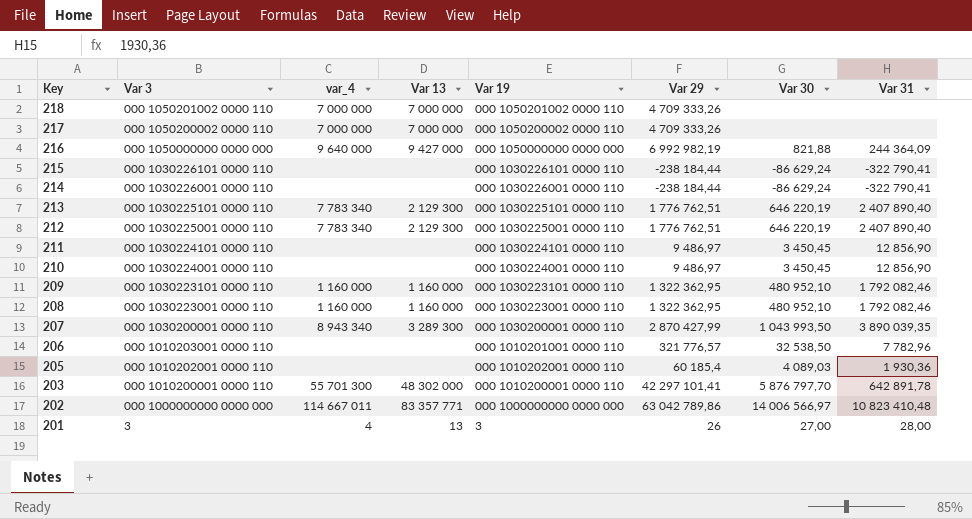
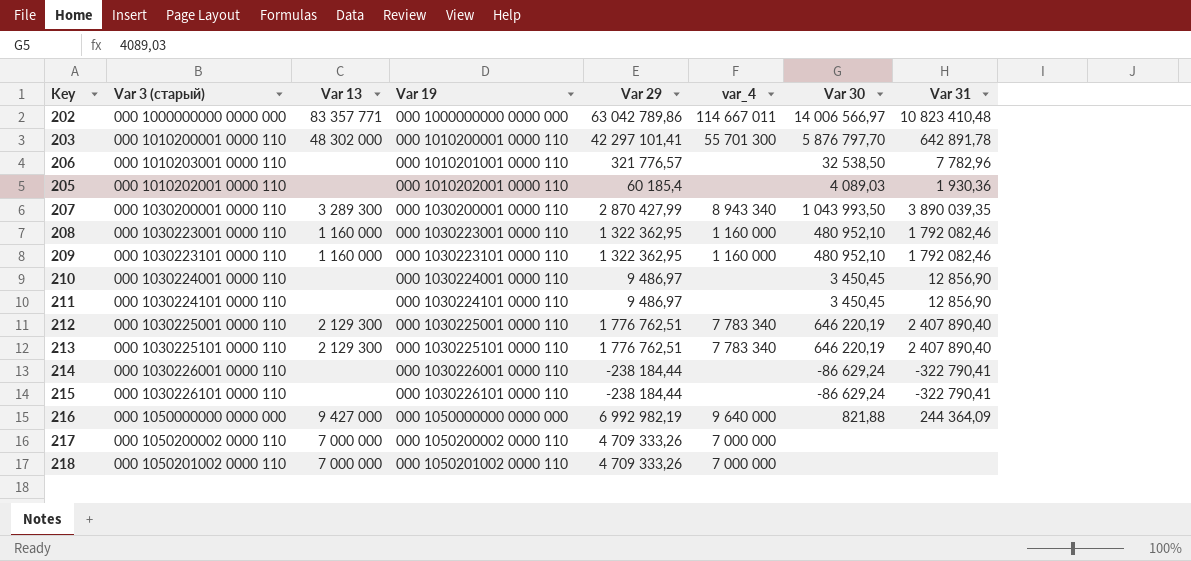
row order: Key descending -> Var 19 ascending
column name: Var 3 -> Var 3 (старый)
column var_4 | position: 3 -> 6
row 201: 3 | 4 | 13 | 3 | 26 | 27,00 | 28,00 -> none

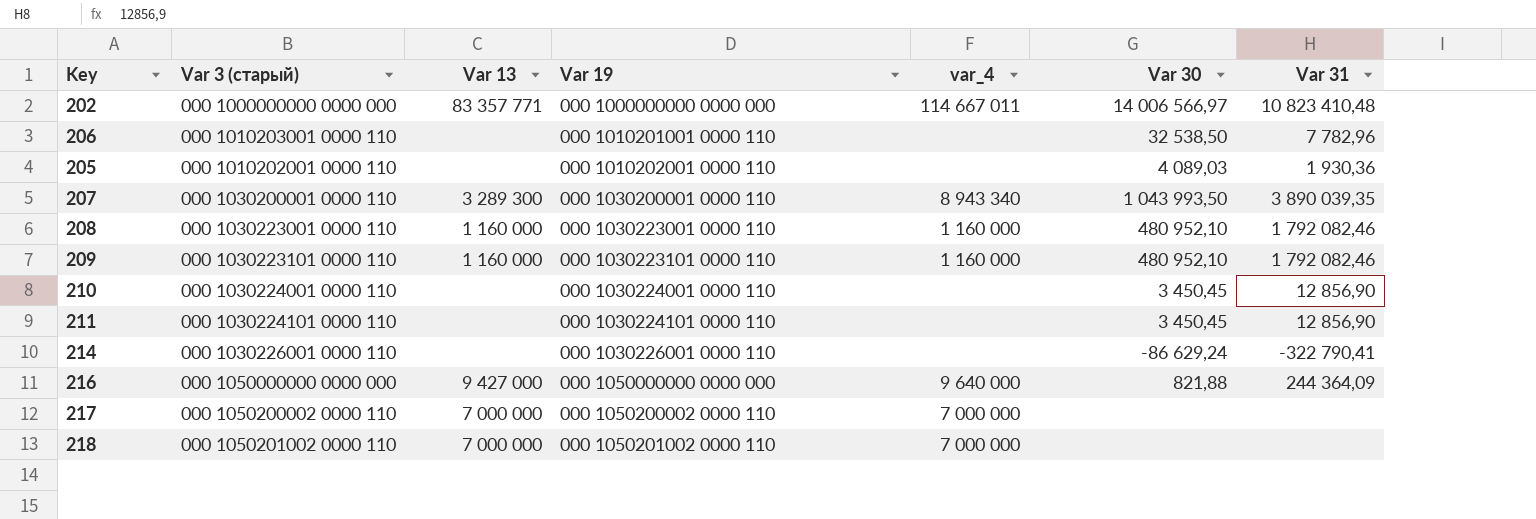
column Var 29 | position: 5 -> none
row 203: 000 1010200001 0000 110 | 48 302 000 | 000 1010200001 0000 110 | 42 297 101,41 | 55 701 300 | 5 876 797,70 | 642 891,78 -> none
row 212: 000 1030225001 0000 110 | 2 129 300 | 000 1030225001 0000 110 | 1 776 762,51 | 7 783 340 | 646 220,19 | 2 407 890,40 -> none
row 213: 000 1030225101 0000 110 | 2 129 300 | 000 1030225101 0000 110 | 1 776 762,51 | 7 783 340 | 646 220,19 | 2 407 890,40 -> none
row 215: 000 1030226101 0000 110 | none | 000 1030226101 0000 110 | -238 184,44 | none | -86 629,24 | -322 790,41 -> none

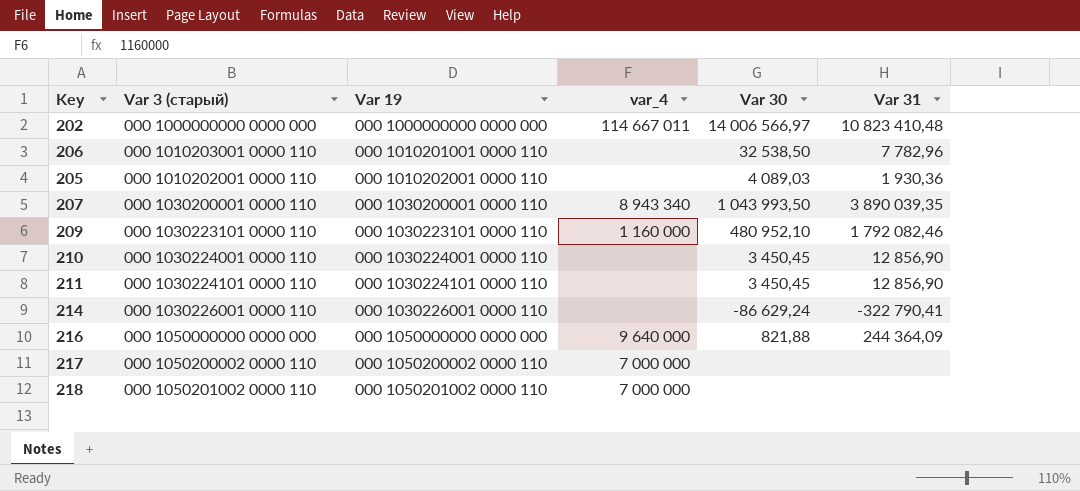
column Var 13 | position: 3 -> none
row 208: 000 1030223001 0000 110 | 1 160 000 | 000 1030223001 0000 110 | 1 160 000 | 480 952,10 | 1 792 082,46 -> none

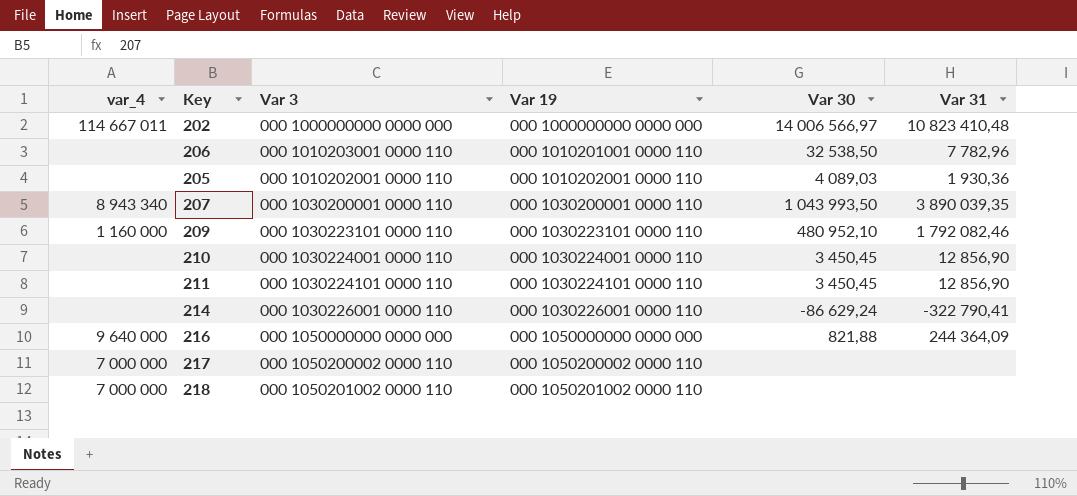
column var_4 | position: 4 -> 1
column name: Var 3 (старый) -> Var 3

